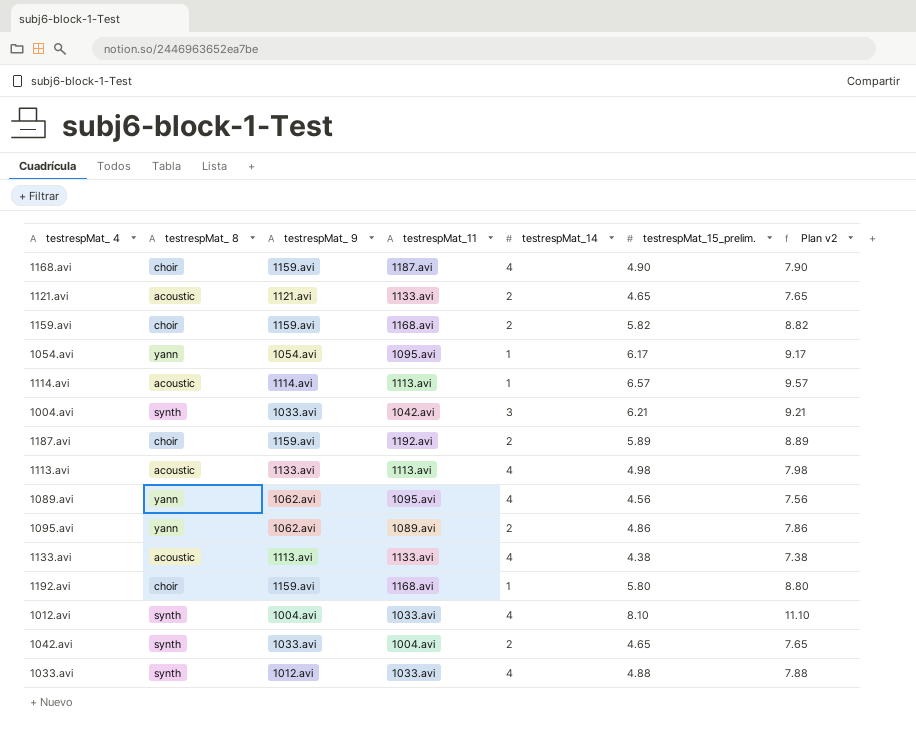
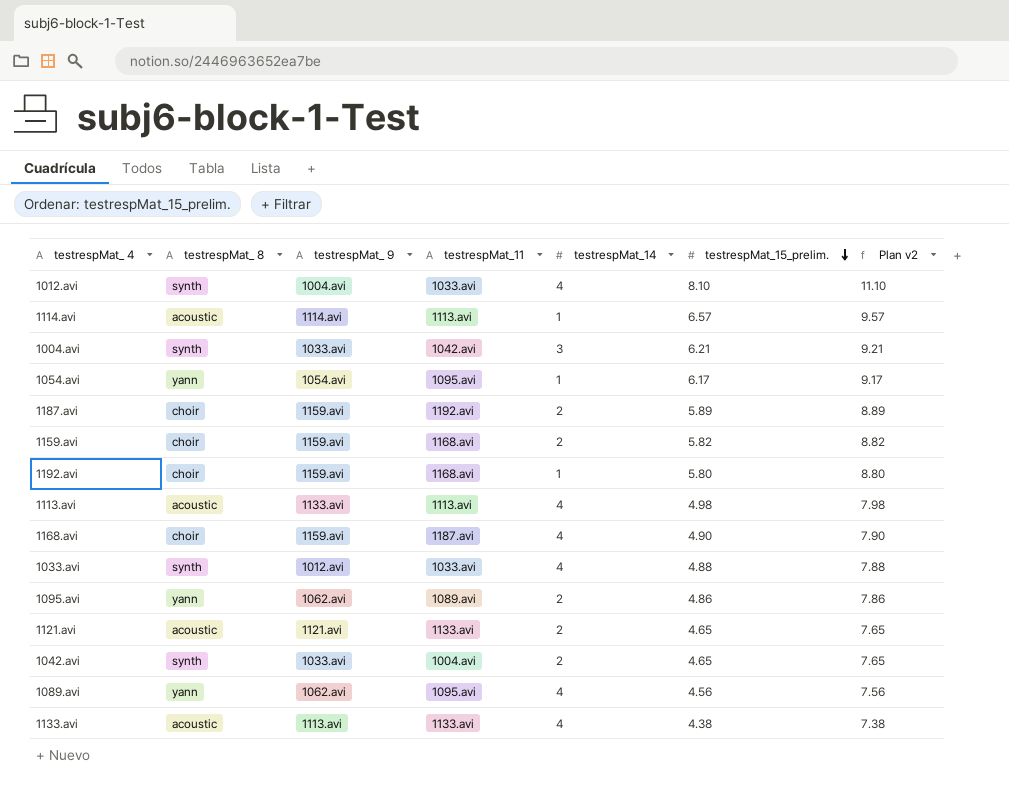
row order: none -> testrespMat_15_prelim. descending

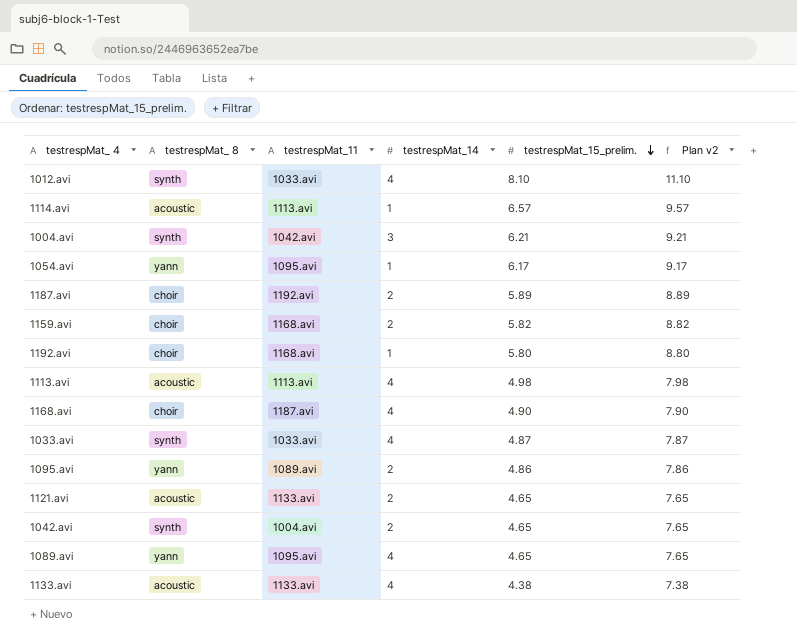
column testrespMat_ 9 | position: 3 -> none
1033.avi | testrespMat_15_prelim.: 4.88 -> 4.87
1033.avi | Plan v2: 7.88 -> 7.87
1089.avi | testrespMat_15_prelim.: 4.56 -> 4.65
1089.avi | Plan v2: 7.56 -> 7.65

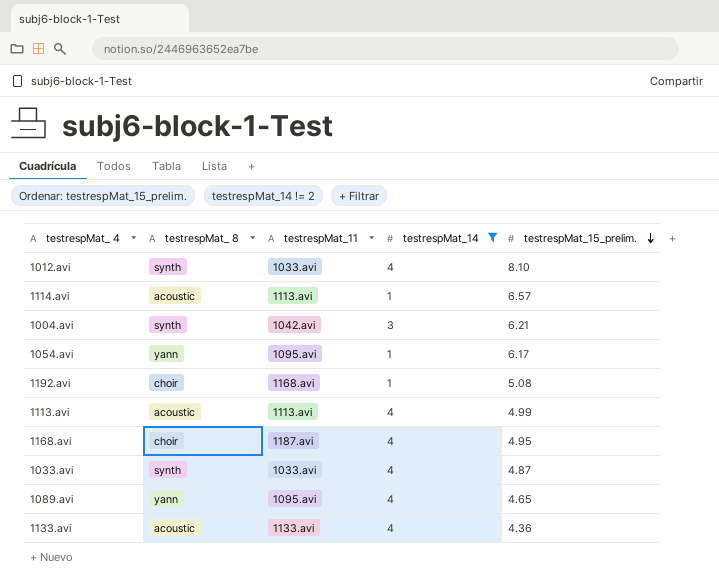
filter: none -> testrespMat_14 != 2
column Plan v2 | formula: [testrespMat_15_prelim.] + 3 -> none
1192.avi | testrespMat_15_prelim.: 5.80 -> 5.08
1113.avi | testrespMat_15_prelim.: 4.98 -> 4.99
1168.avi | testrespMat_15_prelim.: 4.90 -> 4.95
1133.avi | testrespMat_15_prelim.: 4.38 -> 4.36

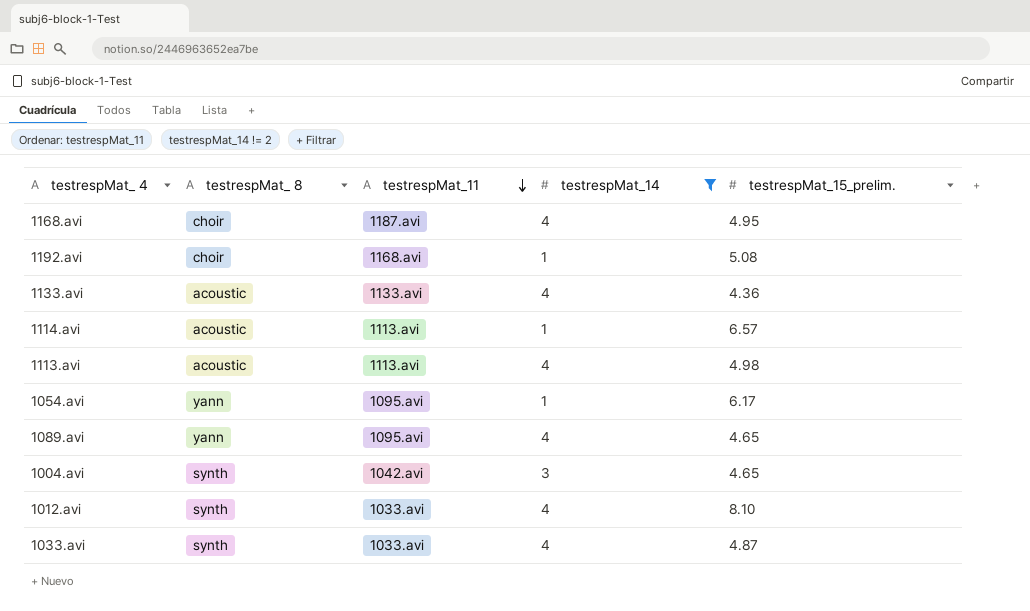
row order: testrespMat_15_prelim. descending -> testrespMat_11 descending
1113.avi | testrespMat_15_prelim.: 4.99 -> 4.98
1004.avi | testrespMat_15_prelim.: 6.21 -> 4.65

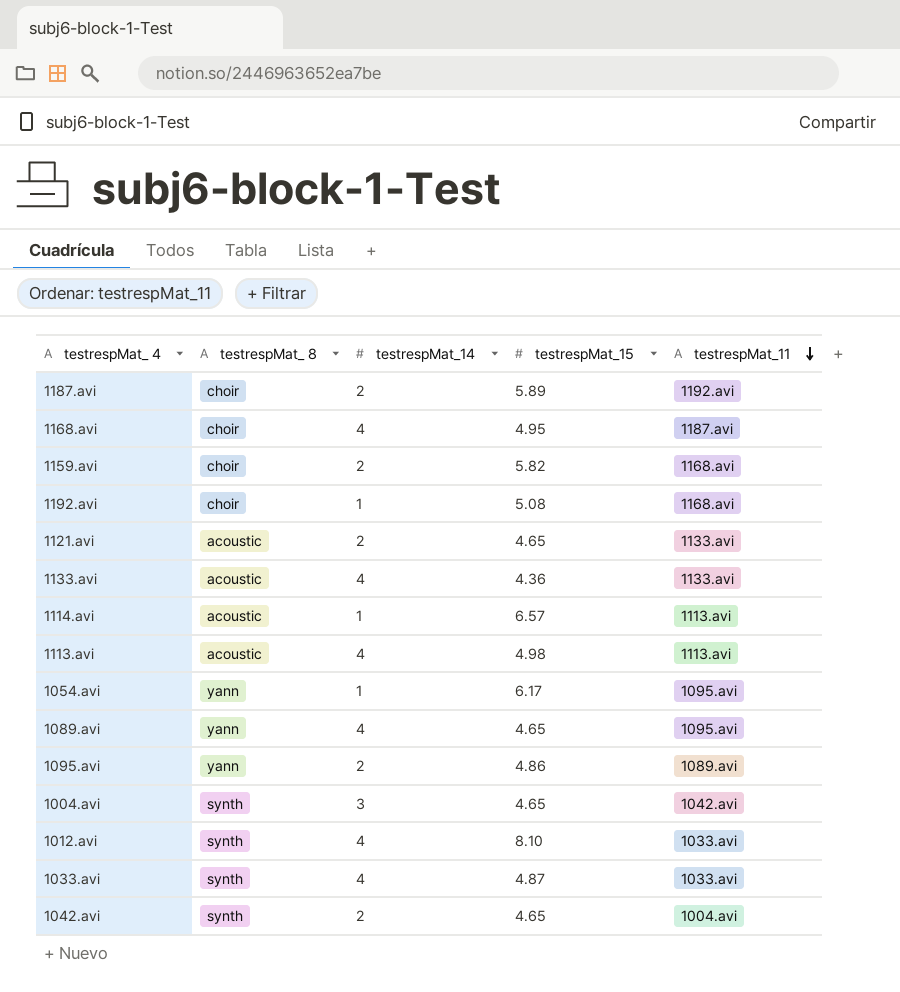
filter: testrespMat_14 != 2 -> none
column name: testrespMat_15_prelim. -> testrespMat_15
column testrespMat_11 | position: 3 -> 5

